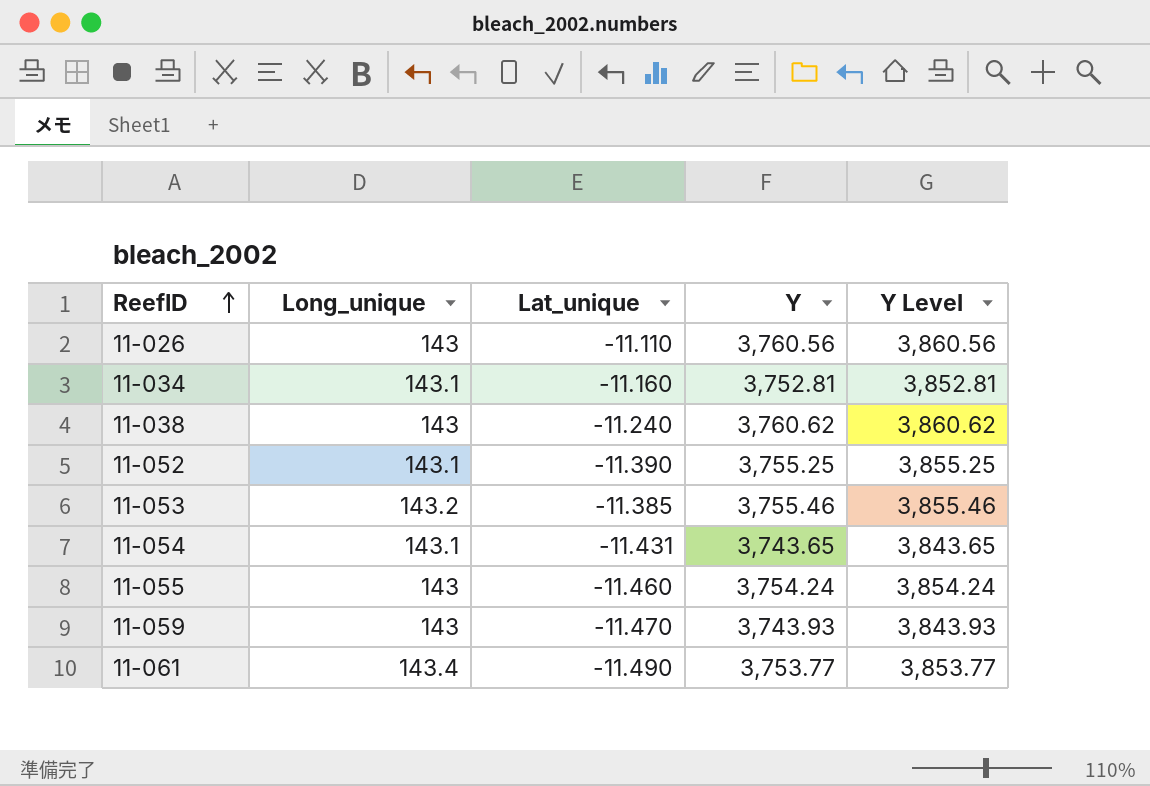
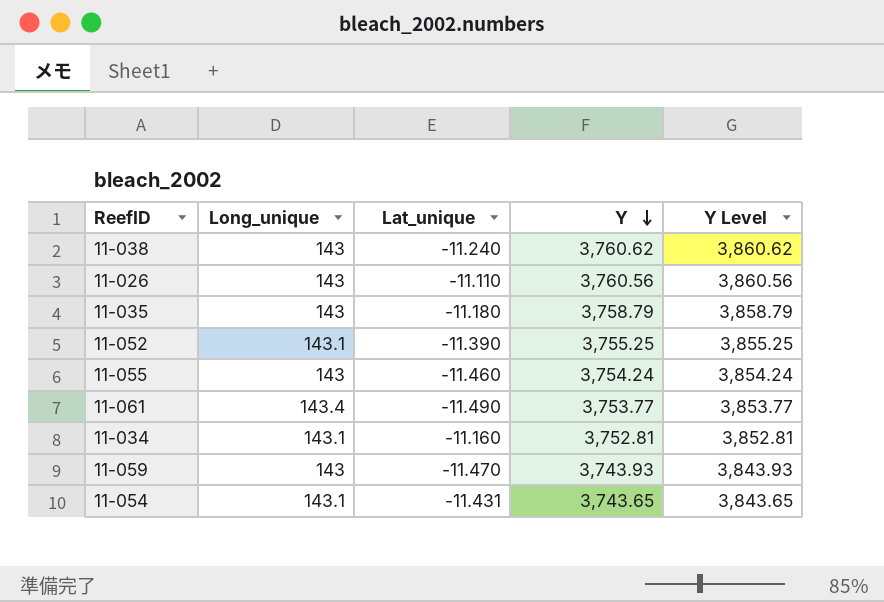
row order: ReefID ascending -> Y descending
row 11-053: 143.2 | -11.385 | 3,755.46 | 3,855.46 -> none
row 11-035: none -> 143 | -11.180 | 3,758.79 | 3,858.79

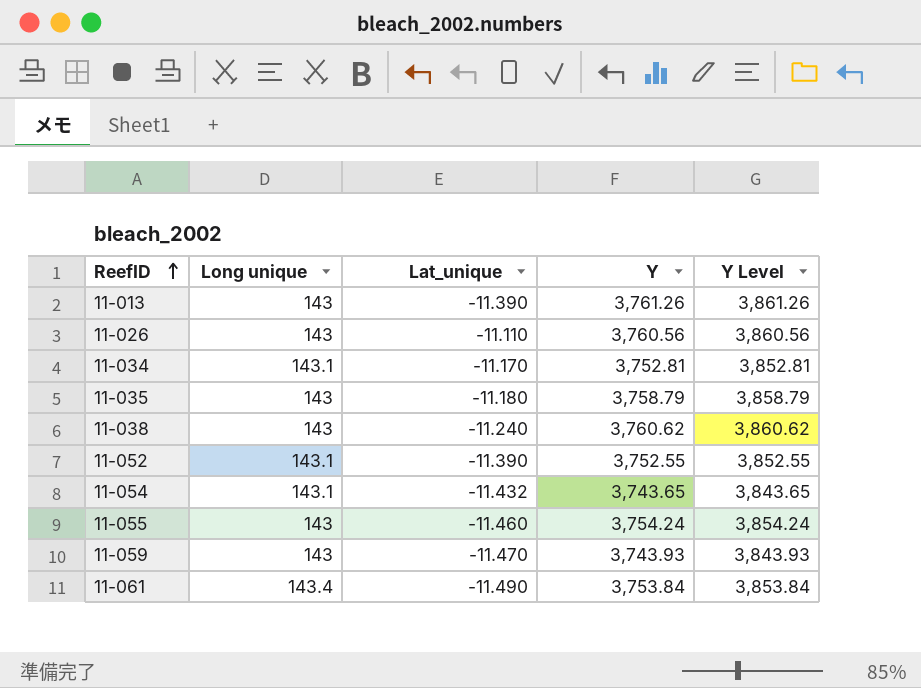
row order: Y descending -> ReefID ascending
column name: Long_unique -> Long unique
row 11-013: none -> 143 | -11.390 | 3,761.26 | 3,861.26
11-034 | Lat_unique: -11.160 -> -11.170
11-052 | Y: 3,755.25 -> 3,752.55
11-052 | Y Level: 3,855.25 -> 3,852.55
11-054 | Lat_unique: -11.431 -> -11.432
11-061 | Y: 3,753.77 -> 3,753.84
11-061 | Y Level: 3,853.77 -> 3,853.84

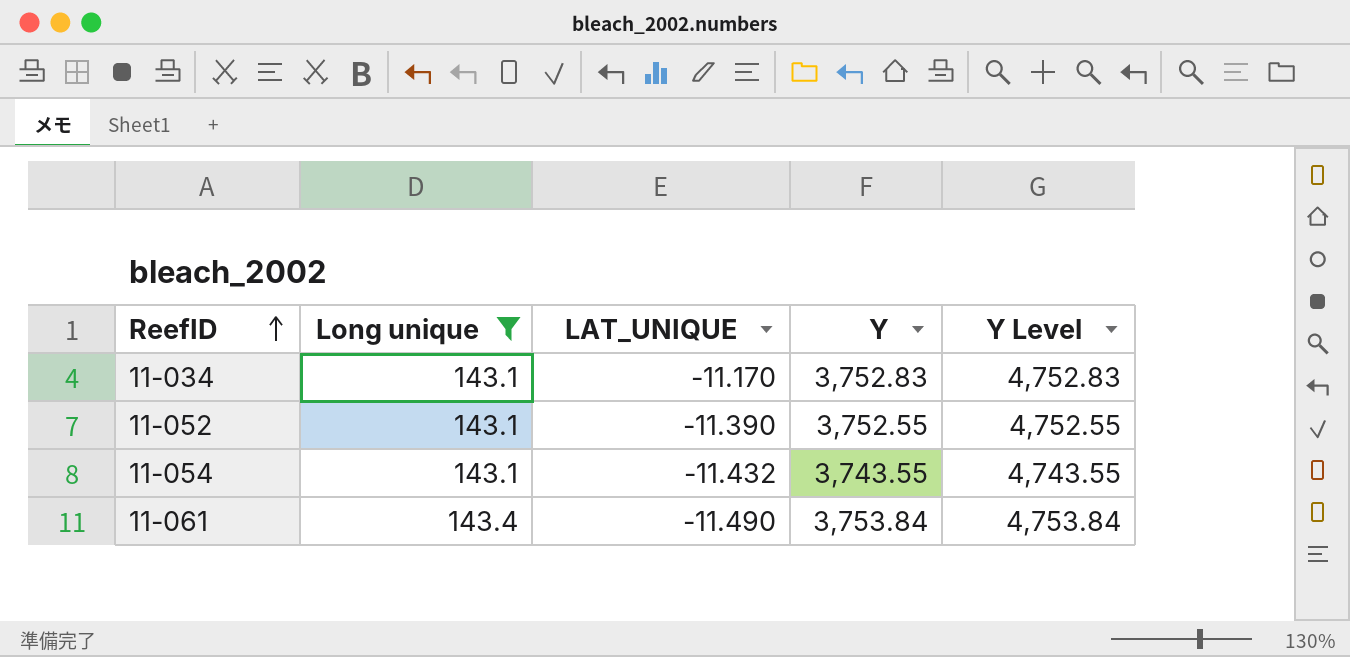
filter: none -> Long unique != 143
column name: Lat_unique -> LAT_UNIQUE
column Y Level | formula: [Y] + 100 -> [Y] + 1000
11-034 | Y: 3,752.81 -> 3,752.83
11-054 | Y: 3,743.65 -> 3,743.55

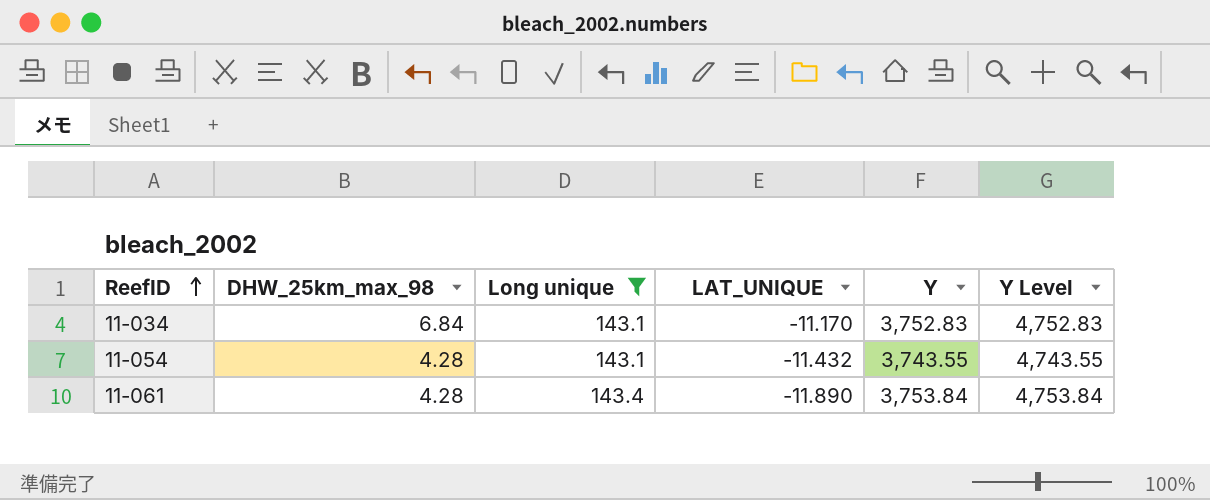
column DHW_25km_max_98 | position: none -> 2
row 11-052: 143.1 | -11.390 | 3,752.55 | 4,752.55 -> none
11-061 | LAT_UNIQUE: -11.490 -> -11.890

